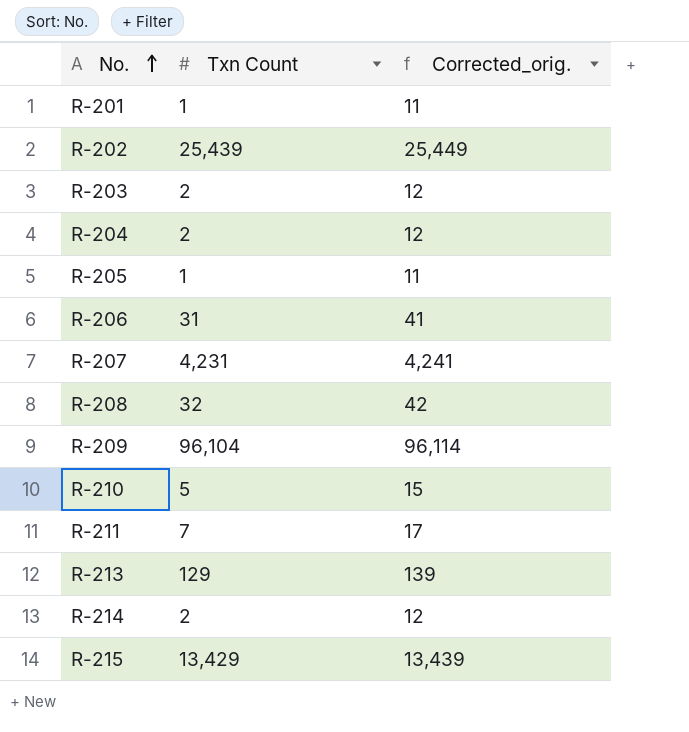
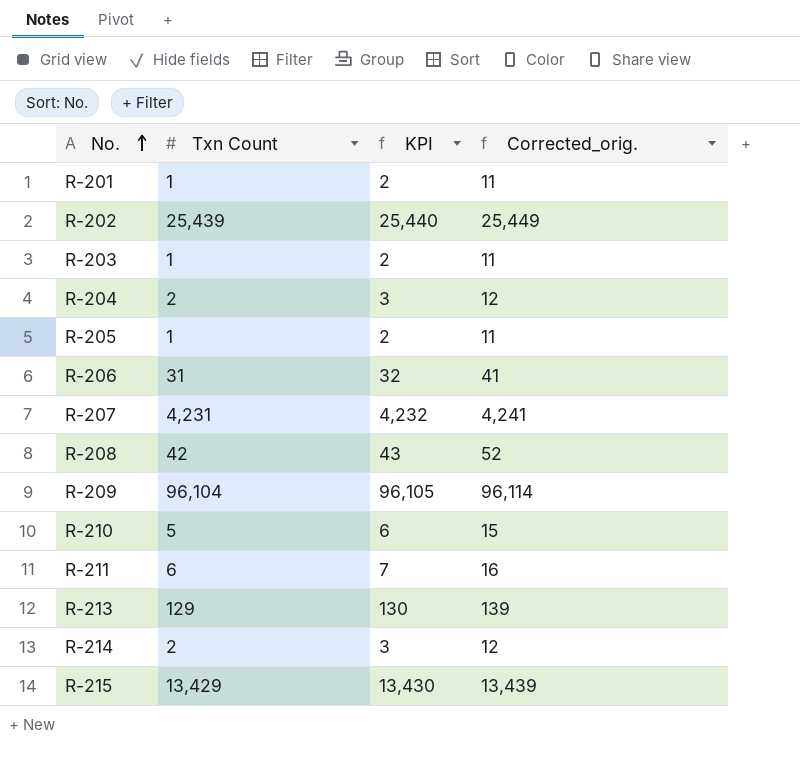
column KPI | formula: none -> [Txn Count] + 1
R-203 | Txn Count: 2 -> 1
R-203 | Corrected_orig.: 12 -> 11
R-208 | Txn Count: 32 -> 42
R-208 | Corrected_orig.: 42 -> 52
R-211 | Txn Count: 7 -> 6
R-211 | Corrected_orig.: 17 -> 16

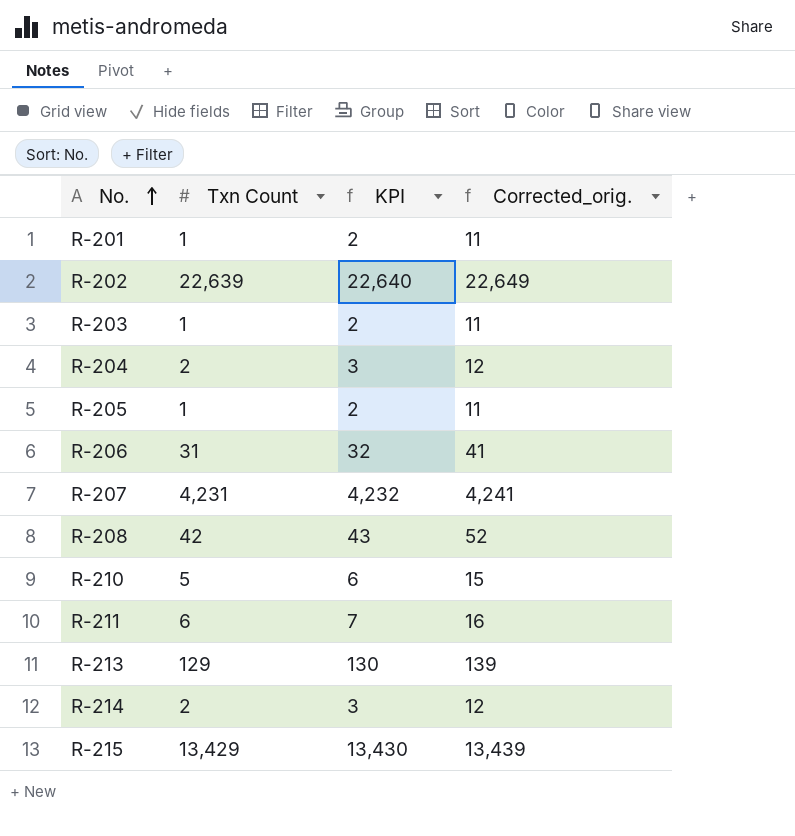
row R-209: 96,104 | 96,105 | 96,114 -> none
R-202 | Txn Count: 25,439 -> 22,639
R-202 | KPI: 25,440 -> 22,640
R-202 | Corrected_orig.: 25,449 -> 22,649

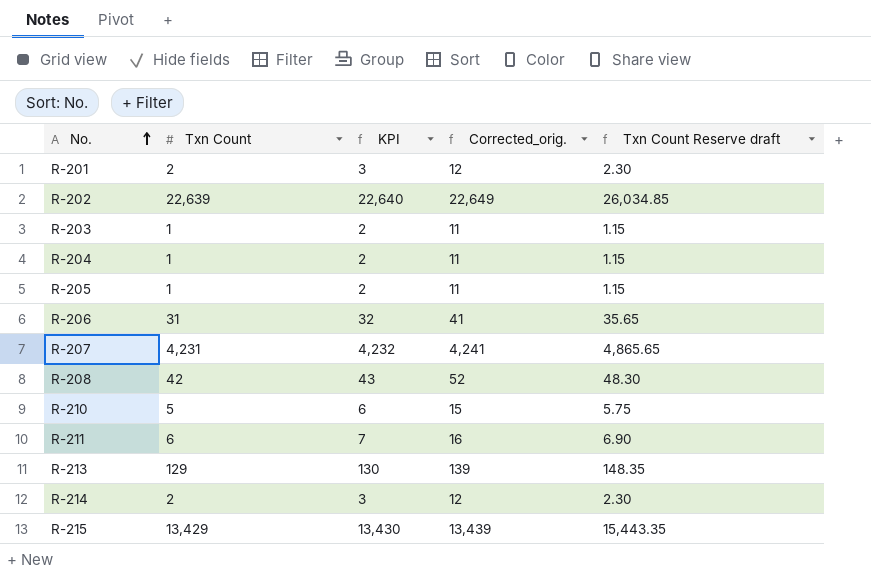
column Txn Count Reserve draft | formula: none -> [Txn Count] * 1.15
R-201 | Txn Count: 1 -> 2
R-201 | KPI: 2 -> 3
R-201 | Corrected_orig.: 11 -> 12
R-204 | Txn Count: 2 -> 1
R-204 | KPI: 3 -> 2
R-204 | Corrected_orig.: 12 -> 11

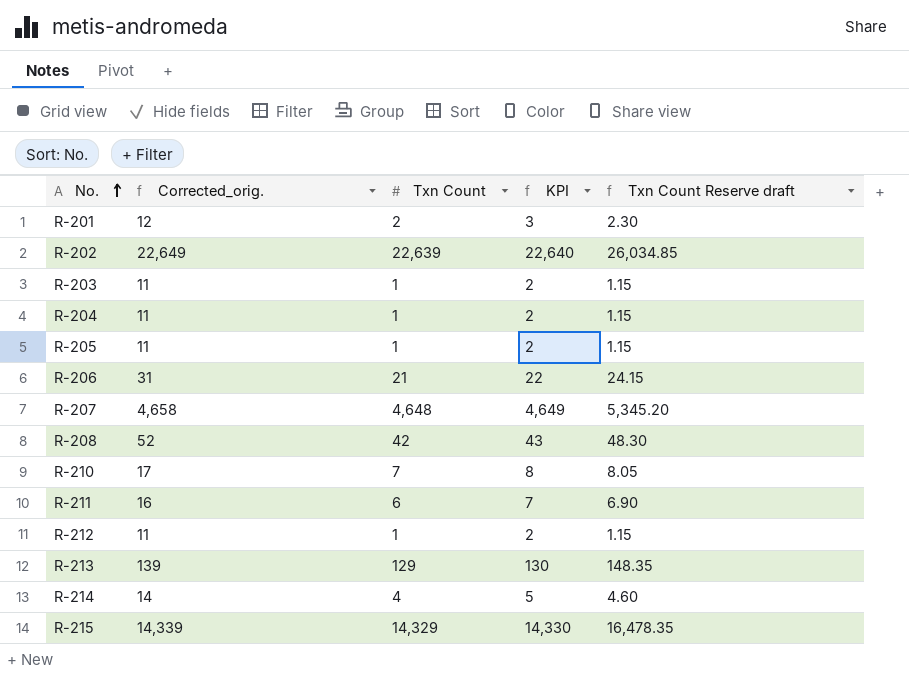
column Corrected_orig. | position: 4 -> 2
R-206 | Corrected_orig.: 41 -> 31
R-206 | Txn Count: 31 -> 21
R-206 | KPI: 32 -> 22
R-206 | Txn Count Reserve draft: 35.65 -> 24.15
R-207 | Corrected_orig.: 4,241 -> 4,658
R-207 | Txn Count: 4,231 -> 4,648
R-207 | KPI: 4,232 -> 4,649
R-207 | Txn Count Reserve draft: 4,865.65 -> 5,345.20
R-210 | Corrected_orig.: 15 -> 17
R-210 | Txn Count: 5 -> 7
R-210 | KPI: 6 -> 8
R-210 | Txn Count Reserve draft: 5.75 -> 8.05
row R-212: none -> 11 | 1 | 2 | 1.15
R-214 | Corrected_orig.: 12 -> 14
R-214 | Txn Count: 2 -> 4
R-214 | KPI: 3 -> 5
R-214 | Txn Count Reserve draft: 2.30 -> 4.60
R-215 | Corrected_orig.: 13,439 -> 14,339
R-215 | Txn Count: 13,429 -> 14,329
R-215 | KPI: 13,430 -> 14,330
R-215 | Txn Count Reserve draft: 15,443.35 -> 16,478.35

